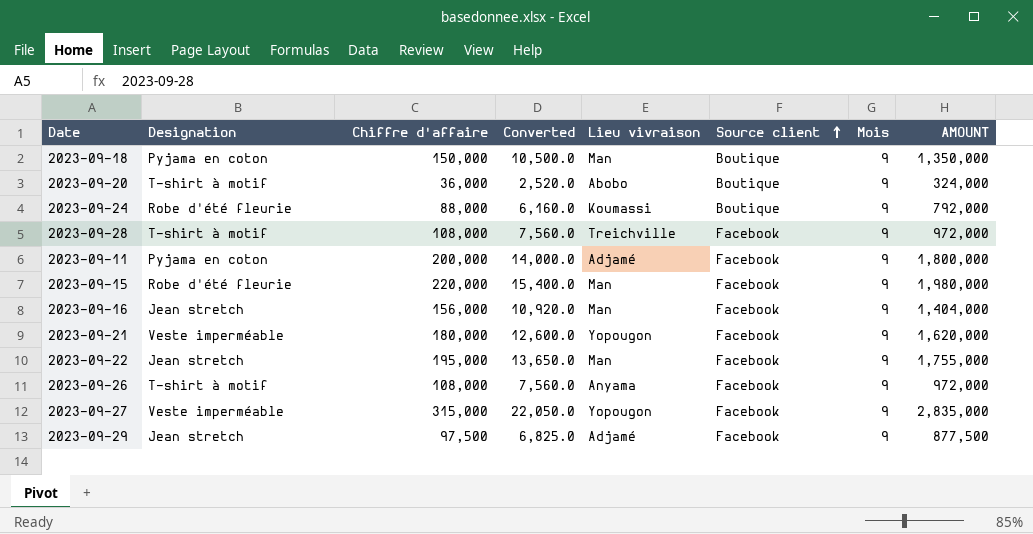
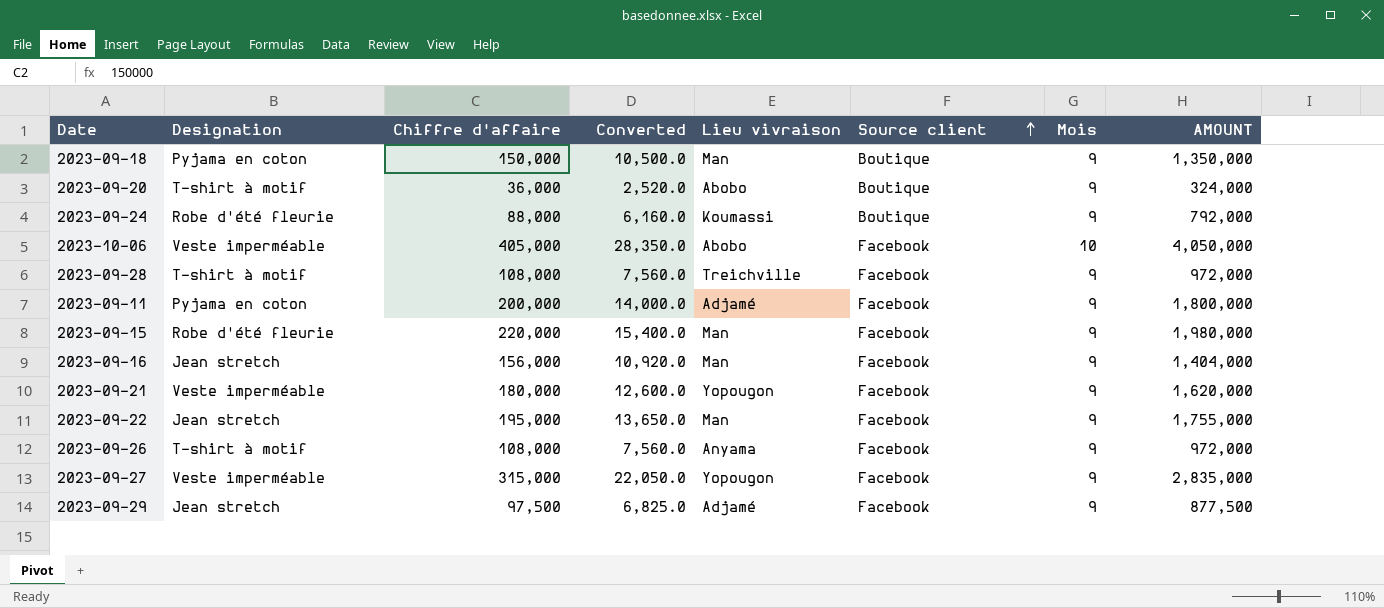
row 2023-10-06: none -> Veste imperméable | 405,000 | 28,350.0 | Abobo | Facebook | 10 | 4,050,000

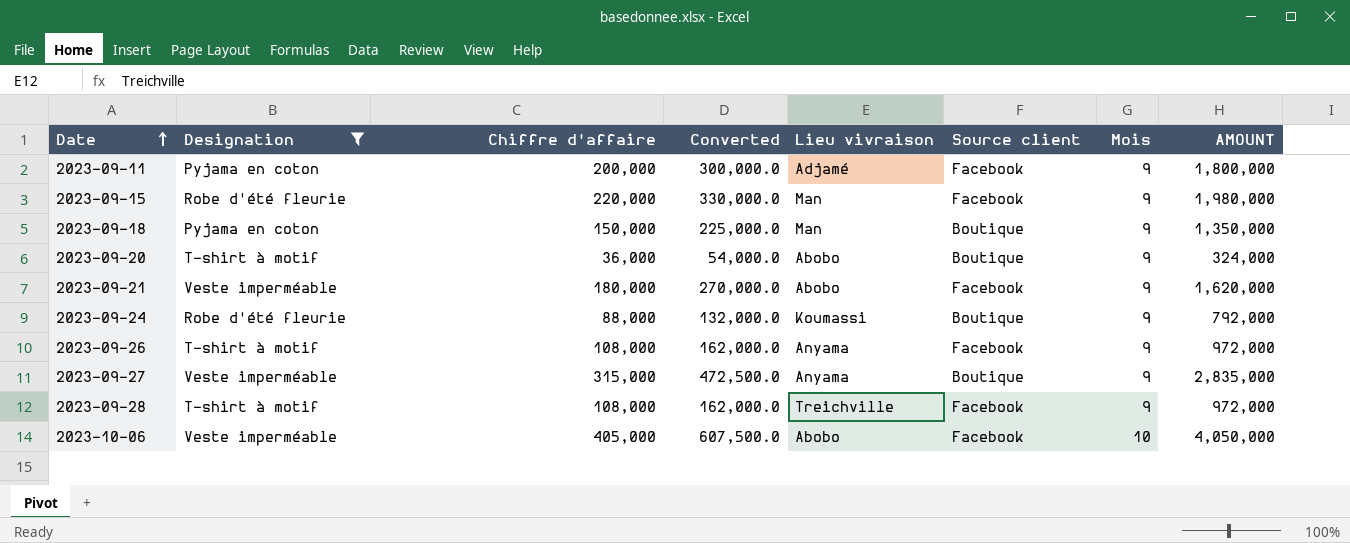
filter: none -> Designation != Jean stretch
row order: Source client ascending -> Date ascending
column Converted | formula: [Chiffre d'affaire] * 0.07 -> [Chiffre d'affaire] * 1.5
2023-09-21 | Lieu vivraison: Yopougon -> Abobo
2023-09-27 | Lieu vivraison: Yopougon -> Anyama
2023-09-27 | Source client: Facebook -> Boutique

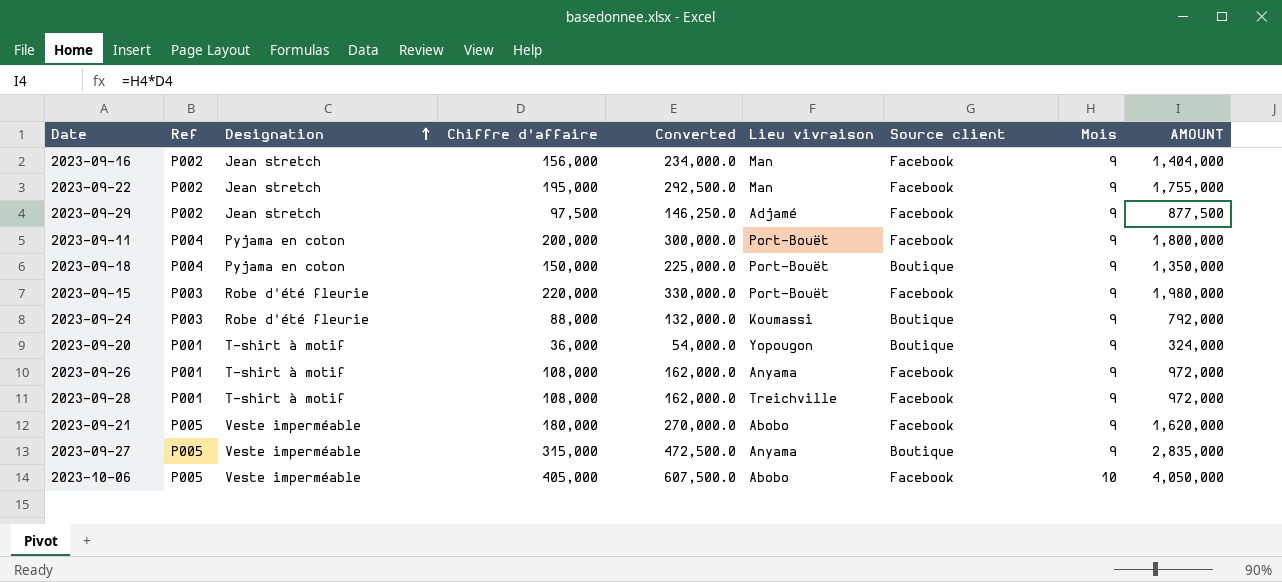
filter: Designation != Jean stretch -> none
row order: Date ascending -> Designation ascending
column Ref | position: none -> 2
2023-09-11 | Lieu vivraison: Adjamé -> Port-Bouët
2023-09-18 | Lieu vivraison: Man -> Port-Bouët
2023-09-15 | Lieu vivraison: Man -> Port-Bouët
2023-09-20 | Lieu vivraison: Abobo -> Yopougon

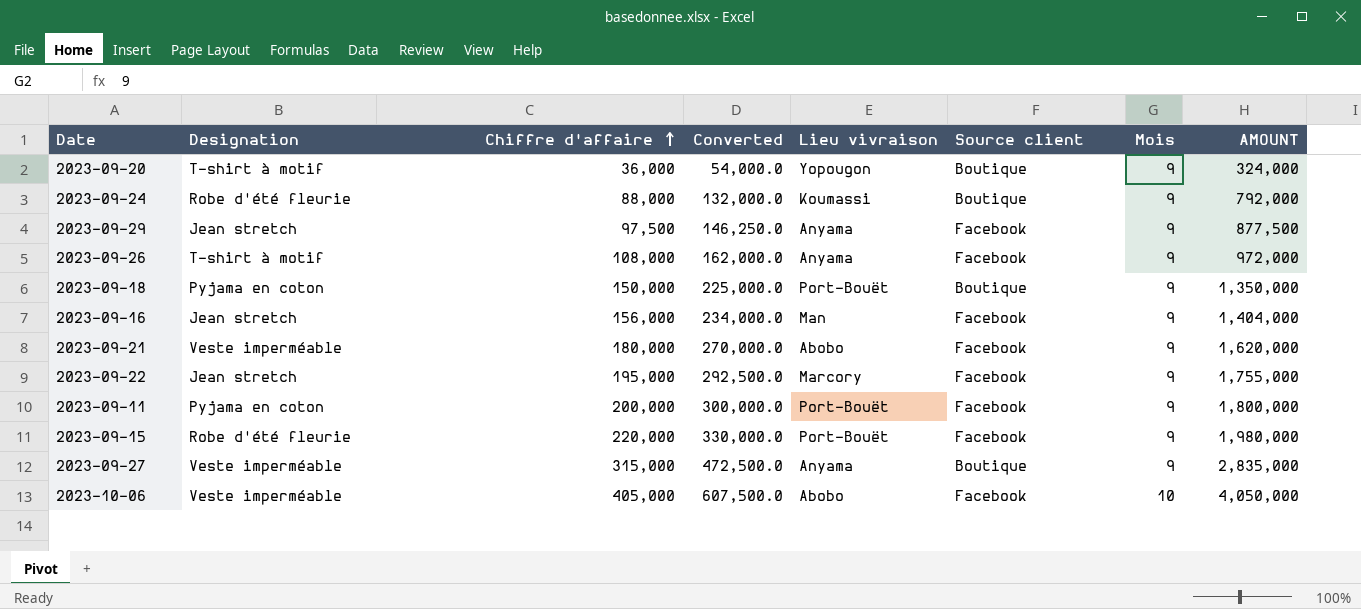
row order: Designation ascending -> Chiffre d'affaire ascending
column Ref | position: 2 -> none
row 2023-09-28: P001 | T-shirt à motif | 108,000 | 162,000.0 | Treichville | Facebook | 9 | 972,000 -> none
2023-09-29 | Lieu vivraison: Adjamé -> Anyama
2023-09-22 | Lieu vivraison: Man -> Marcory

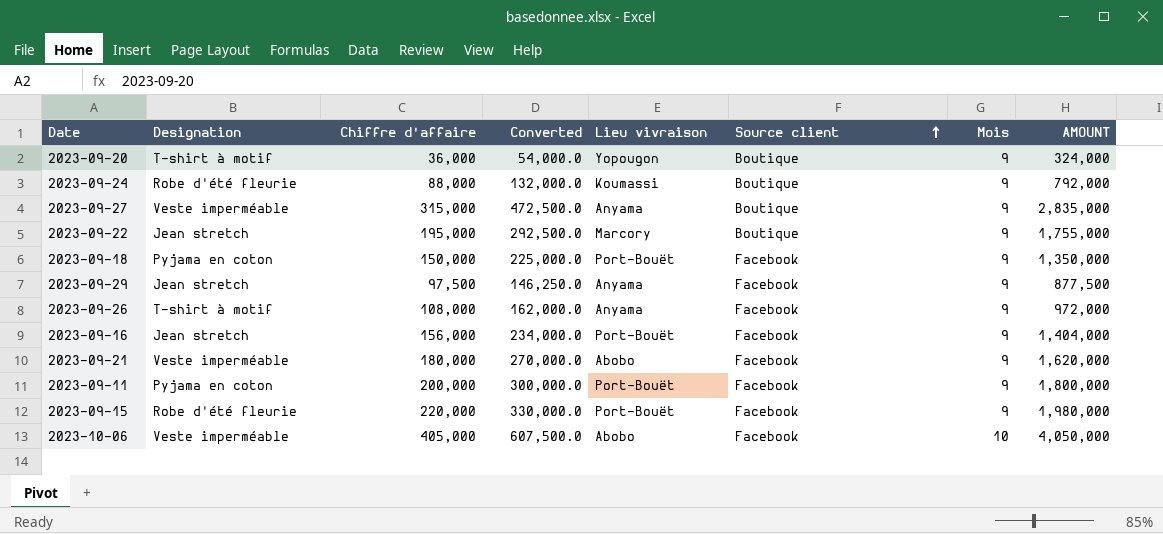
row order: Chiffre d'affaire ascending -> Source client ascending
2023-09-22 | Source client: Facebook -> Boutique
2023-09-18 | Source client: Boutique -> Facebook
2023-09-16 | Lieu vivraison: Man -> Port-Bouët

